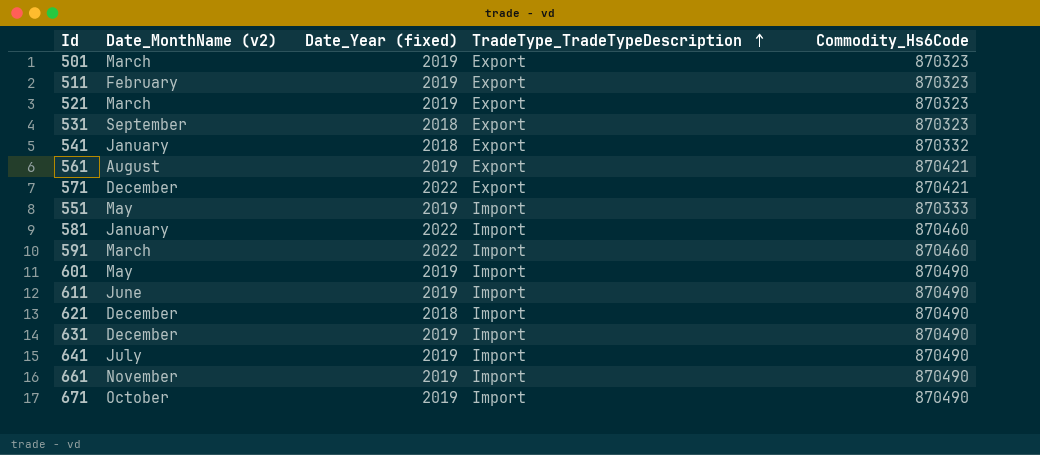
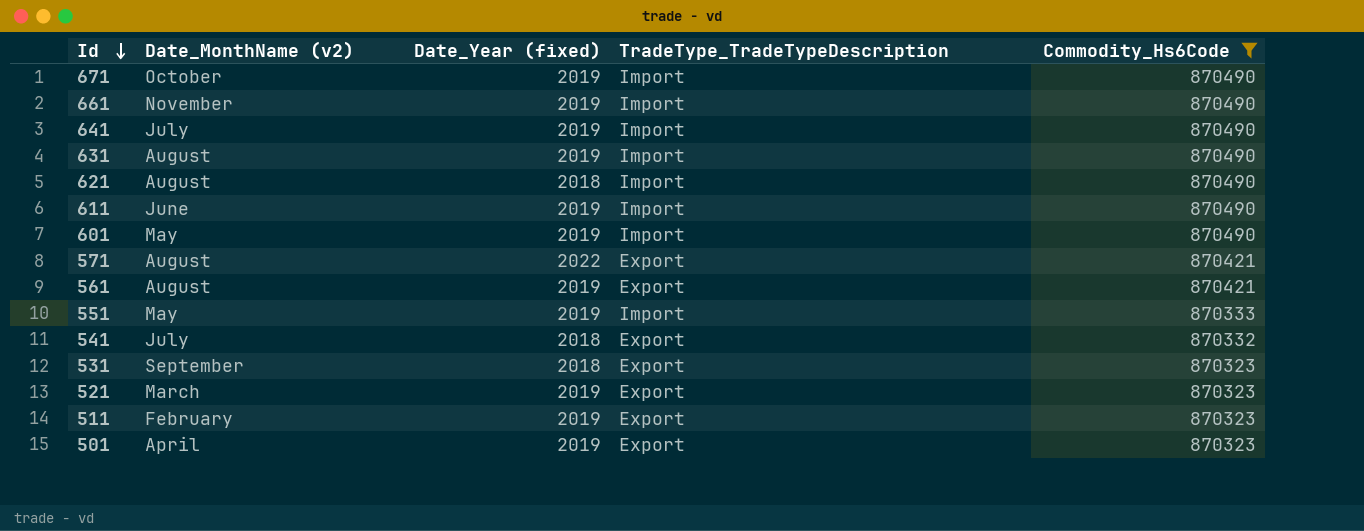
filter: none -> Commodity_Hs6Code != 870460
row order: TradeType_TradeTypeDescription ascending -> Id descending
631 | Date_MonthName (v2): December -> August
621 | Date_MonthName (v2): December -> August
571 | Date_MonthName (v2): December -> August
541 | Date_MonthName (v2): January -> July
501 | Date_MonthName (v2): March -> April

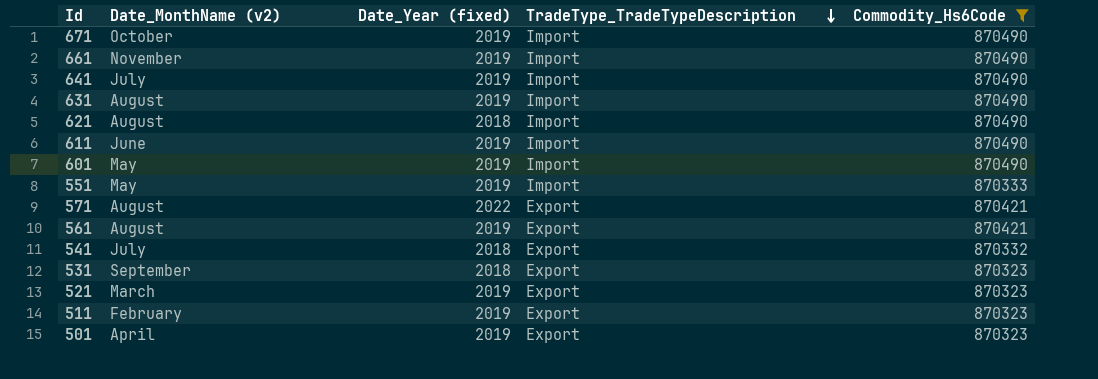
row order: Id descending -> TradeType_TradeTypeDescription descending

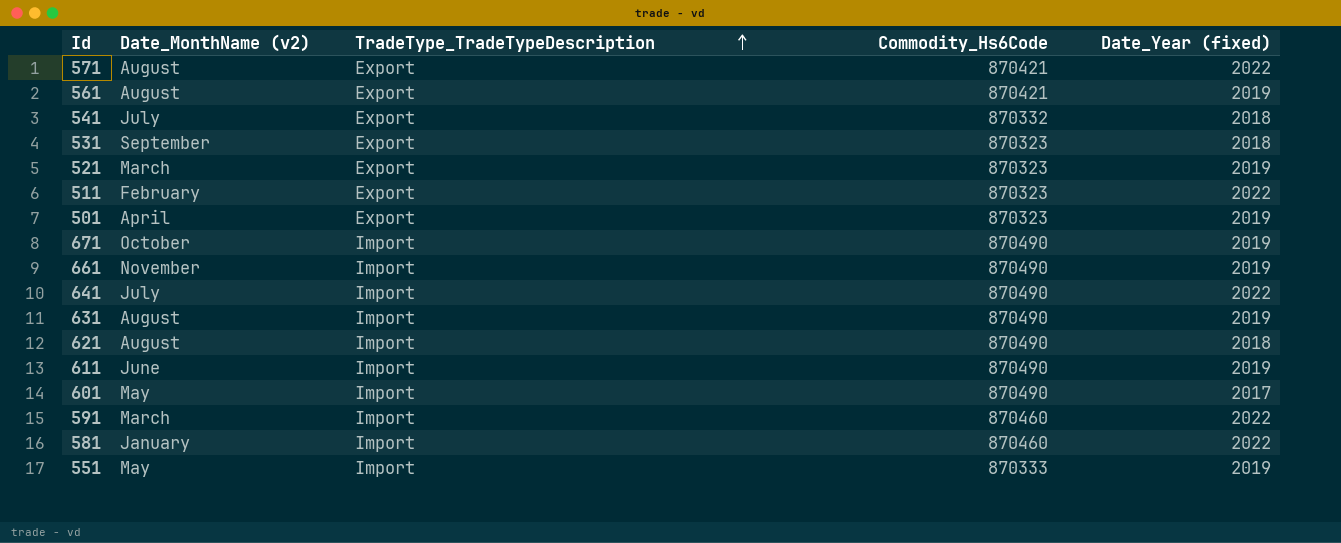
filter: Commodity_Hs6Code != 870460 -> none
row order: TradeType_TradeTypeDescription descending -> TradeType_TradeTypeDescription ascending
column Date_Year (fixed) | position: 3 -> 5
511 | Date_Year (fixed): 2019 -> 2022
641 | Date_Year (fixed): 2019 -> 2022
601 | Date_Year (fixed): 2019 -> 2017

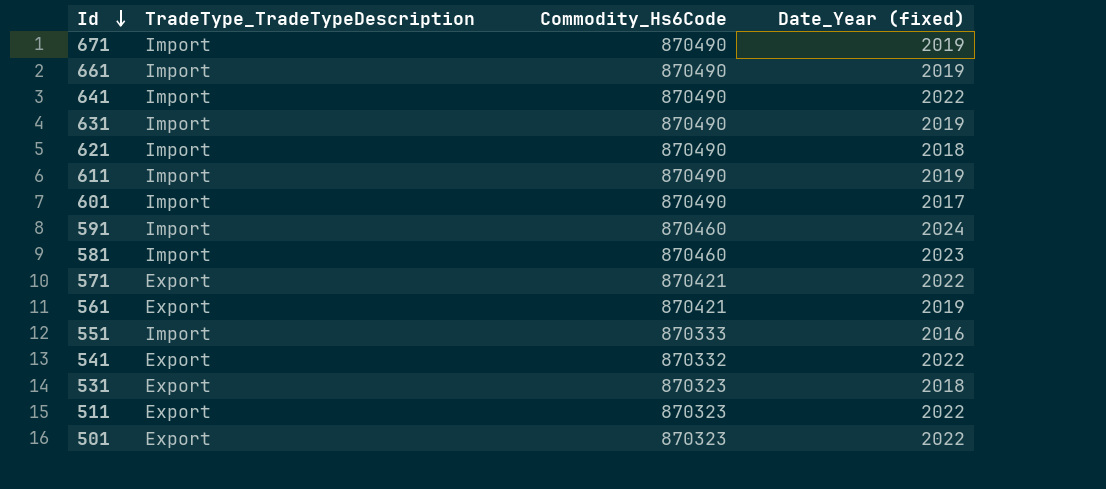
row order: TradeType_TradeTypeDescription ascending -> Id descending
column Date_MonthName (v2) | position: 2 -> none
row 521: March | Export | 870323 | 2019 -> none
591 | Date_Year (fixed): 2022 -> 2024
581 | Date_Year (fixed): 2022 -> 2023
551 | Date_Year (fixed): 2019 -> 2016
541 | Date_Year (fixed): 2018 -> 2022
501 | Date_Year (fixed): 2019 -> 2022

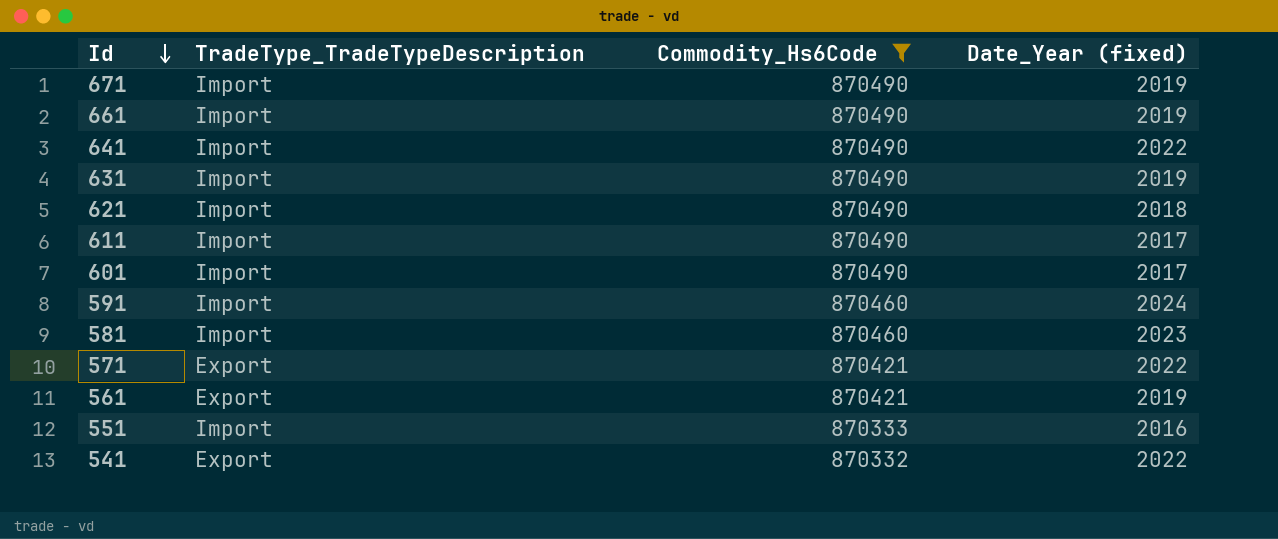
filter: none -> Commodity_Hs6Code != 870323
611 | Date_Year (fixed): 2019 -> 2017

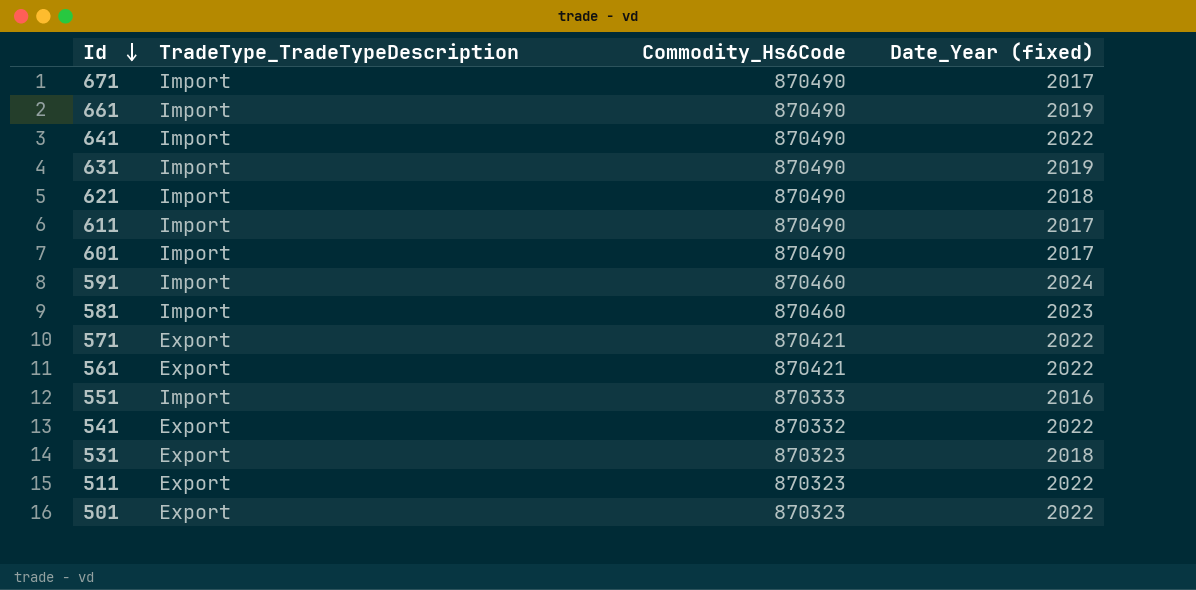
filter: Commodity_Hs6Code != 870323 -> none
671 | Date_Year (fixed): 2019 -> 2017
561 | Date_Year (fixed): 2019 -> 2022

